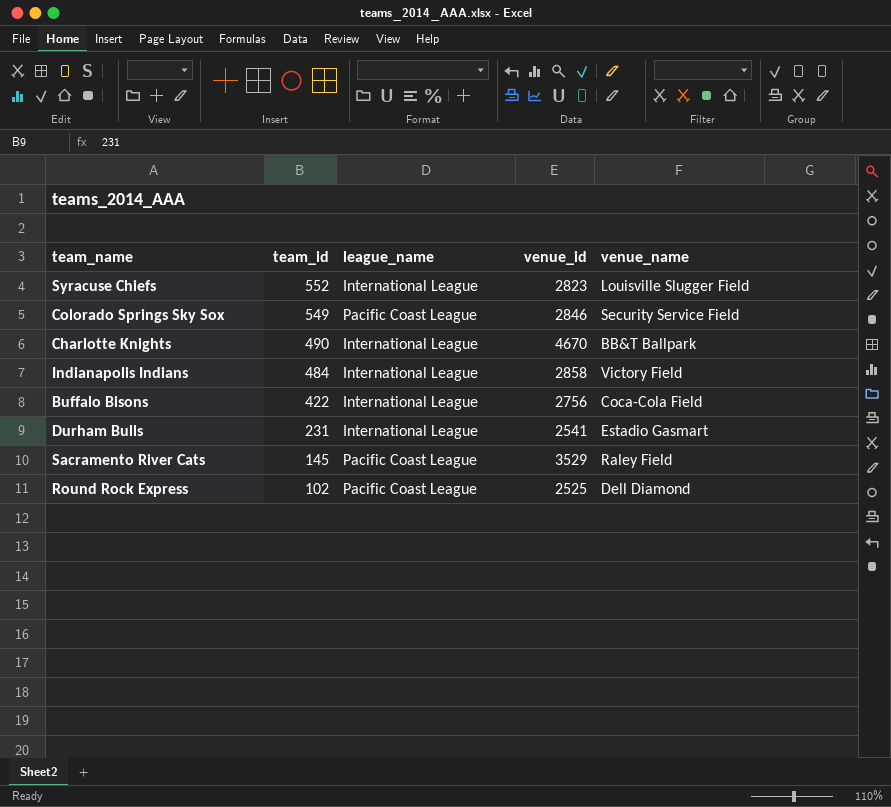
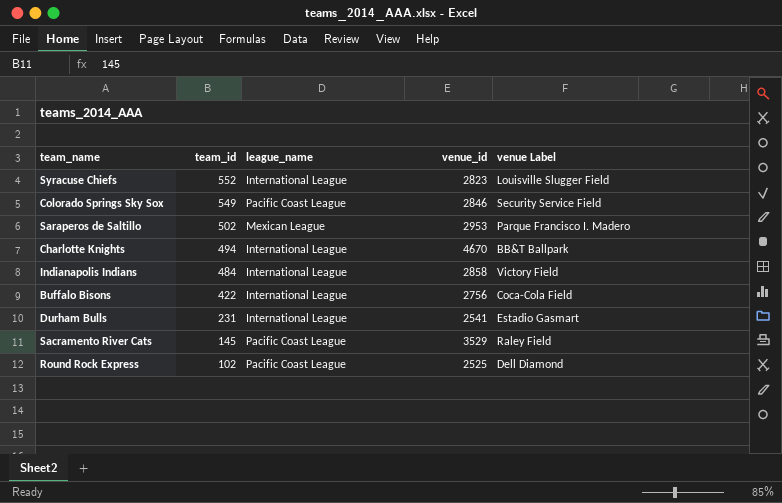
column name: venue_name -> venue Label
row Saraperos de Saltillo: none -> 502 | Mexican League | 2953 | Parque Francisco I. Madero
Charlotte Knights | team_id: 490 -> 494

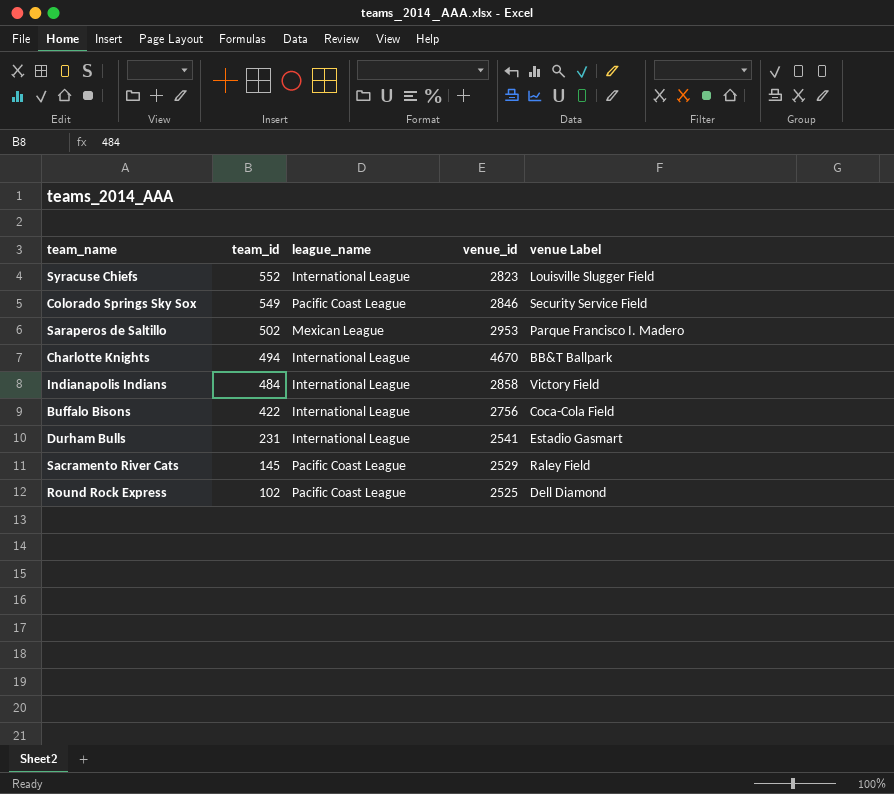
Sacramento River Cats | venue_id: 3529 -> 2529

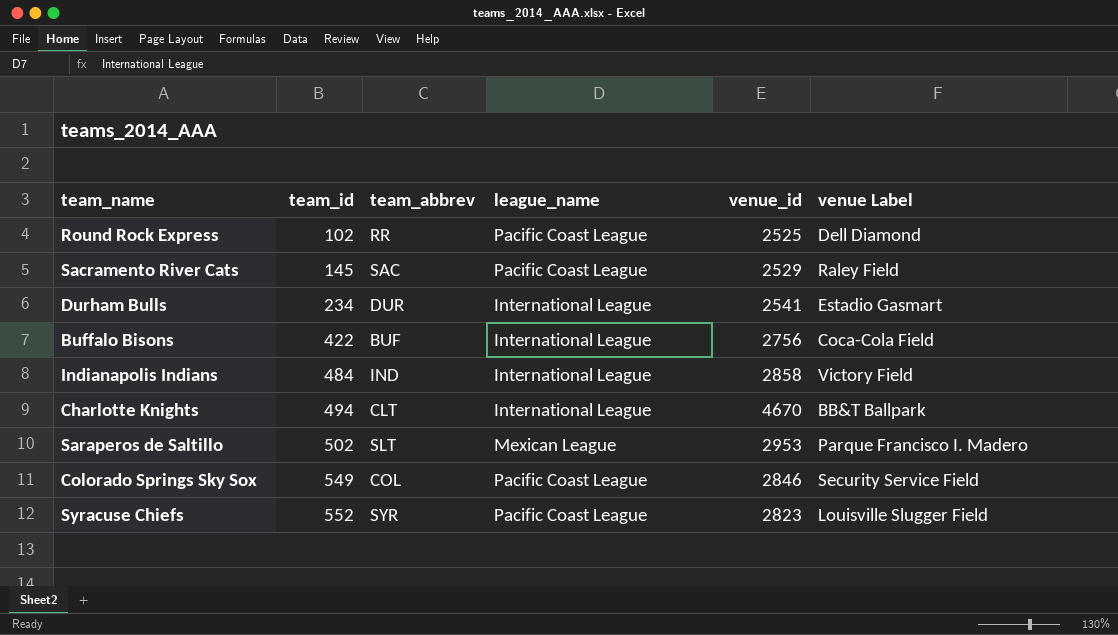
row order: team_id descending -> team_id ascending
column team_abbrev | position: none -> 3
Durham Bulls | team_id: 231 -> 234
Syracuse Chiefs | league_name: International League -> Pacific Coast League

